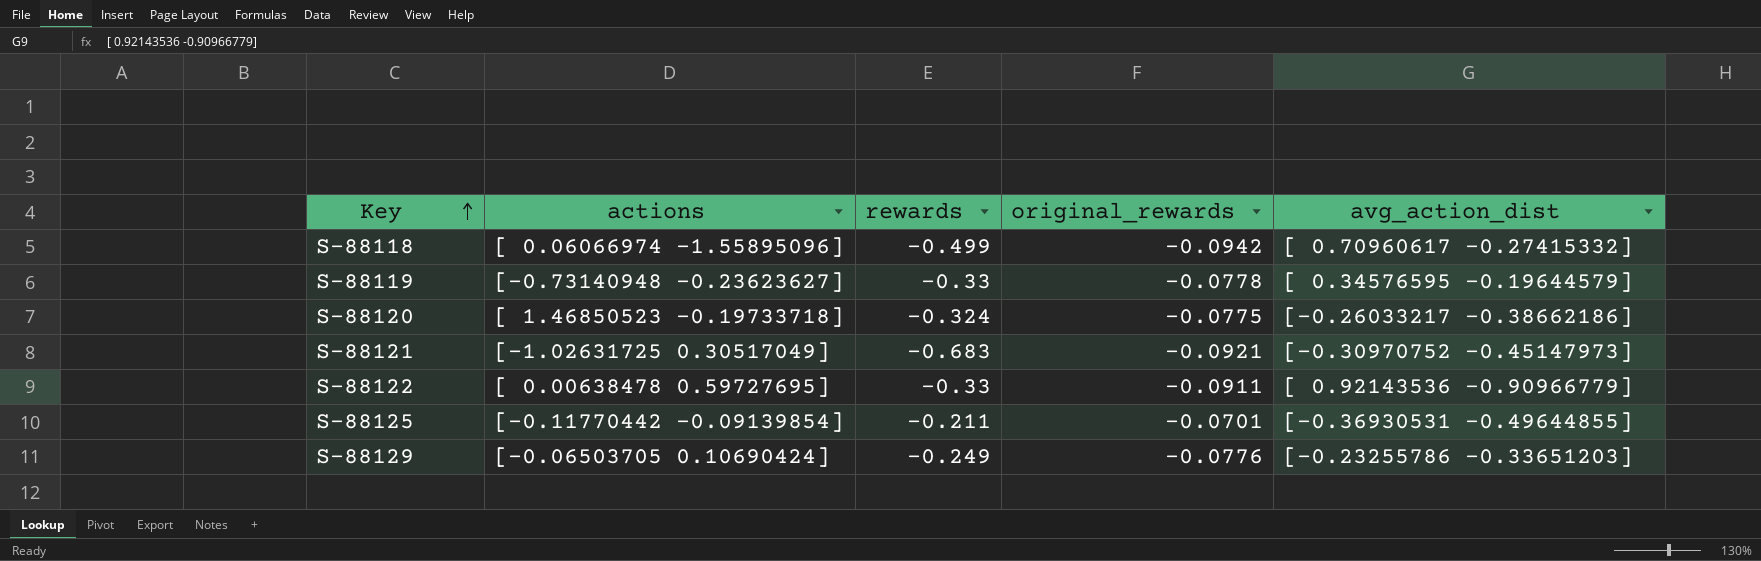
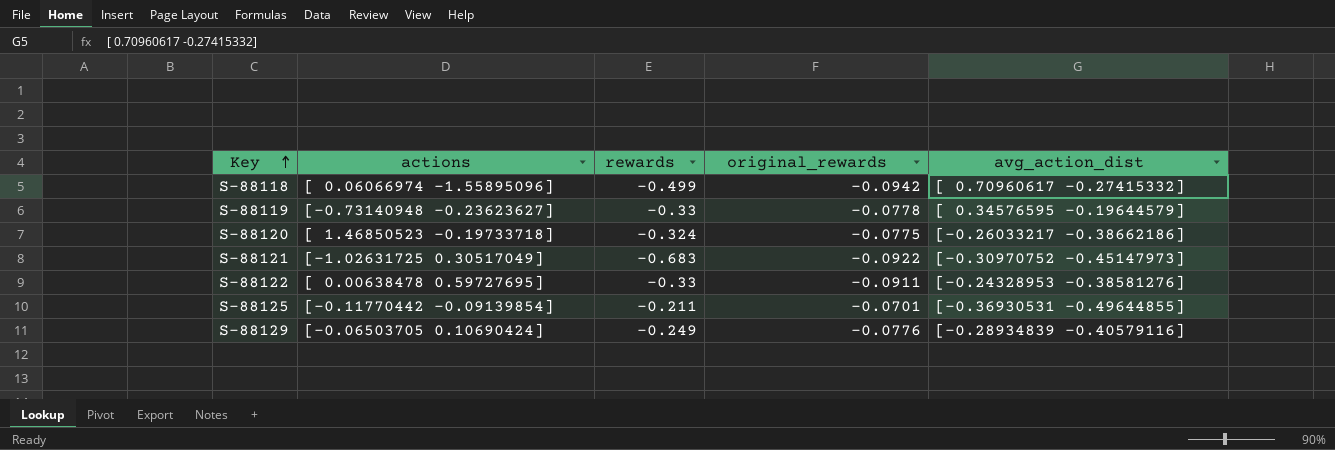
S-88121 | original_rewards: -0.0921 -> -0.0922
S-88122 | avg_action_dist: [ 0.92143536 -0.90966779] -> [-0.24328953 -0.38581276]
S-88129 | avg_action_dist: [-0.23255786 -0.33651203] -> [-0.28934839 -0.40579116]

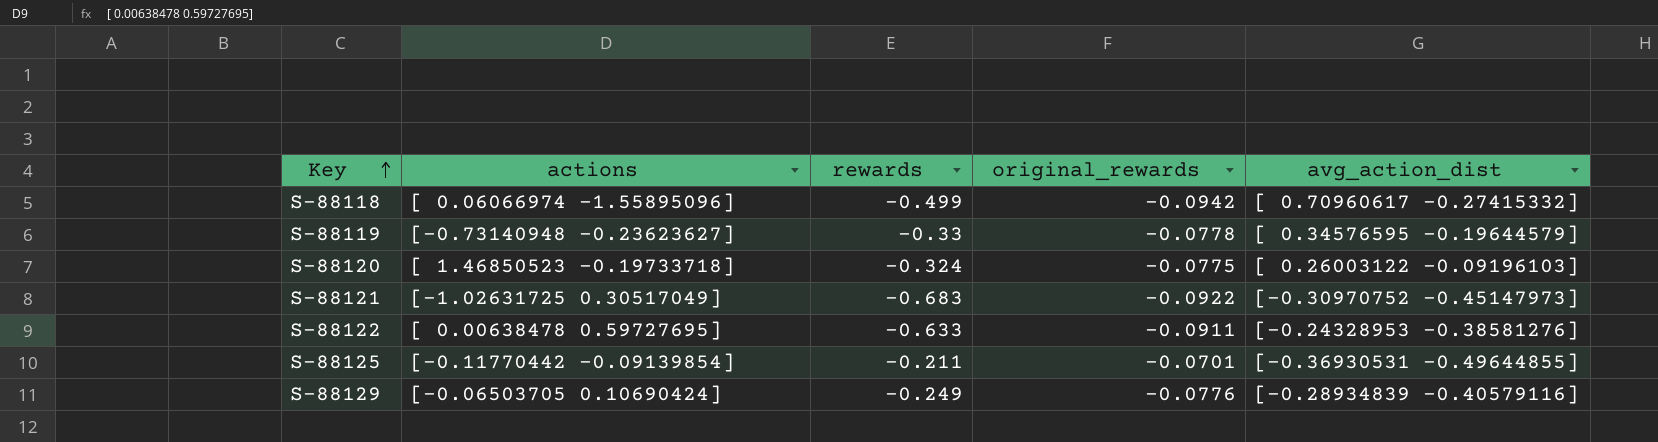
S-88120 | avg_action_dist: [-0.26033217 -0.38662186] -> [ 0.26003122 -0.09196103]
S-88122 | rewards: -0.33 -> -0.633

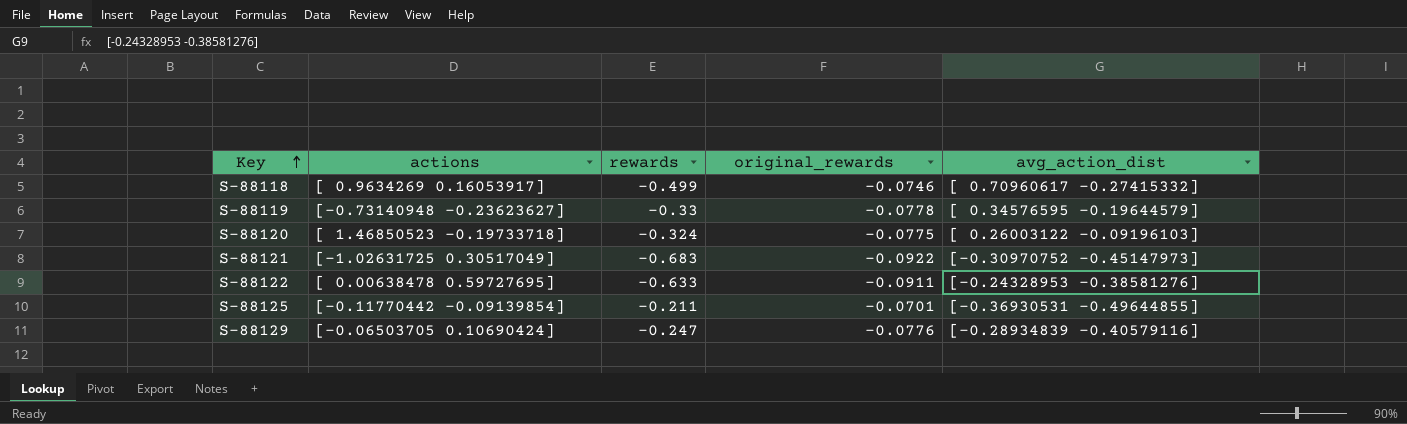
S-88118 | actions: [ 0.06066974 -1.55895096] -> [ 0.9634269 0.16053917]
S-88118 | original_rewards: -0.0942 -> -0.0746
S-88129 | rewards: -0.249 -> -0.247

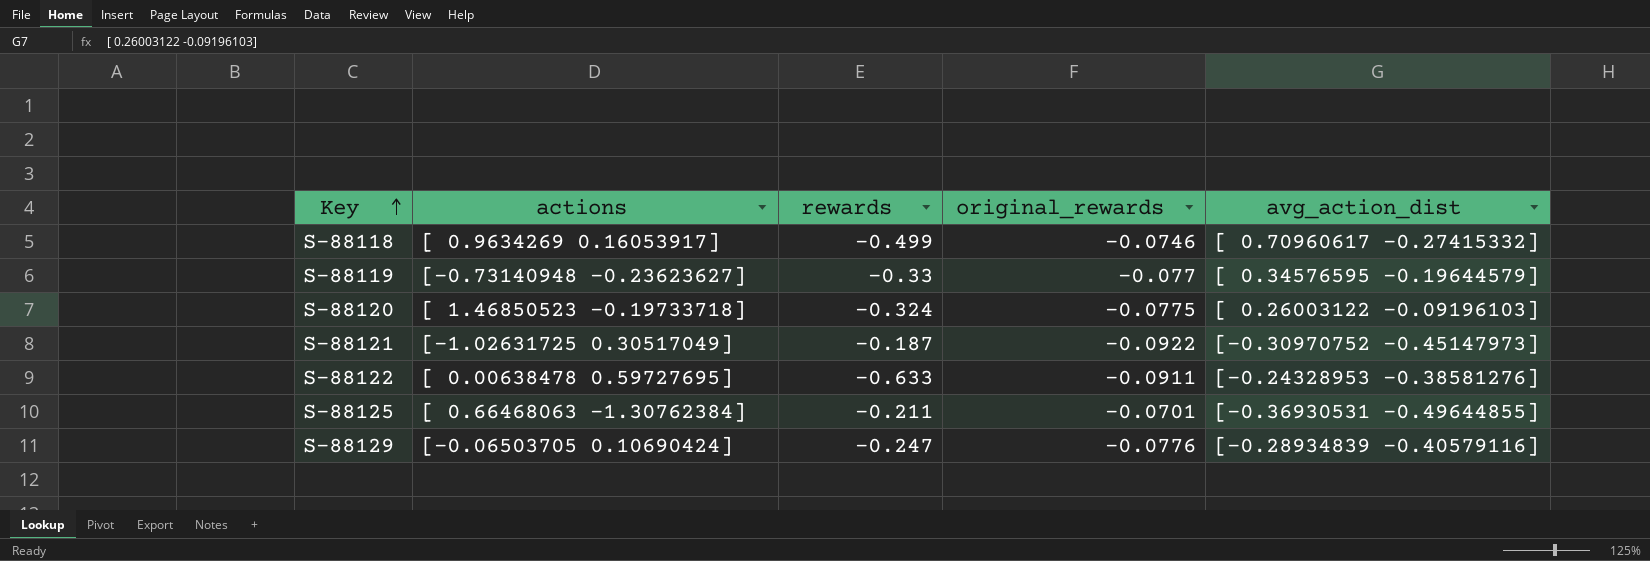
S-88119 | original_rewards: -0.0778 -> -0.077
S-88121 | rewards: -0.683 -> -0.187
S-88125 | actions: [-0.11770442 -0.09139854] -> [ 0.66468063 -1.30762384]

